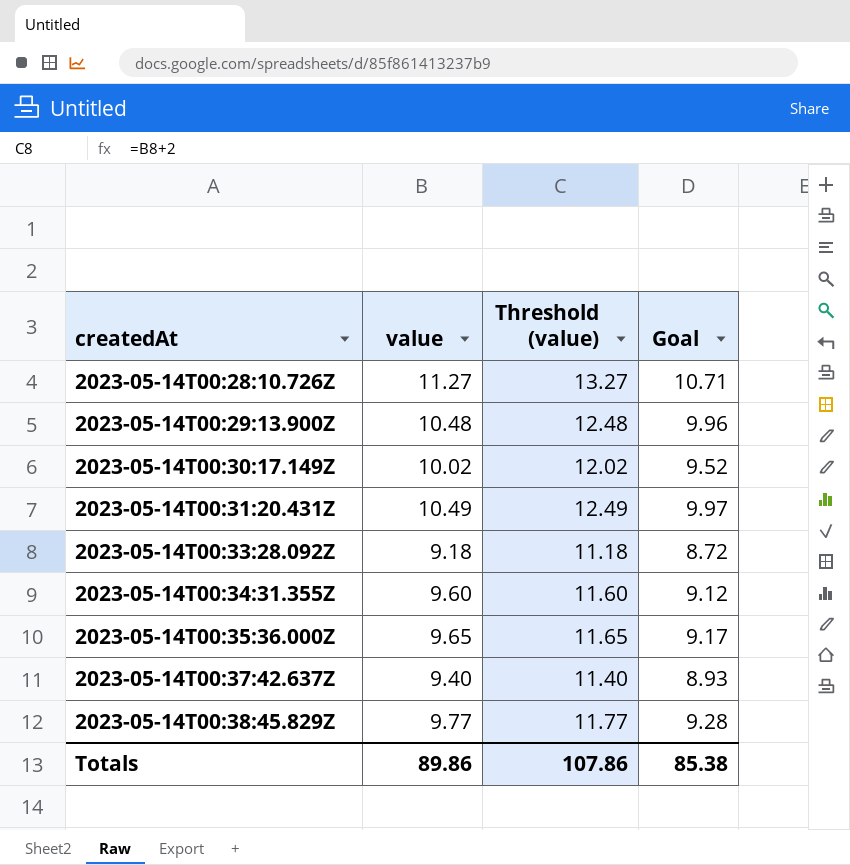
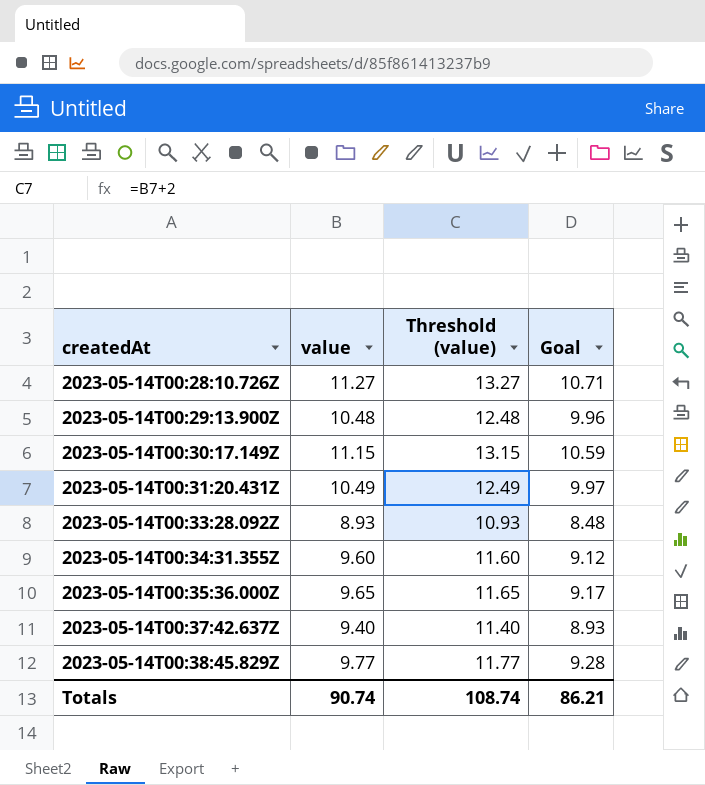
2023-05-14T00:30:17.149Z | value: 10.02 -> 11.15
2023-05-14T00:30:17.149Z | Threshold (value): 12.02 -> 13.15
2023-05-14T00:30:17.149Z | Goal: 9.52 -> 10.59
2023-05-14T00:33:28.092Z | value: 9.18 -> 8.93
2023-05-14T00:33:28.092Z | Threshold (value): 11.18 -> 10.93
2023-05-14T00:33:28.092Z | Goal: 8.72 -> 8.48
Totals | value: 89.86 -> 90.74
Totals | Threshold (value): 107.86 -> 108.74
Totals | Goal: 85.38 -> 86.21

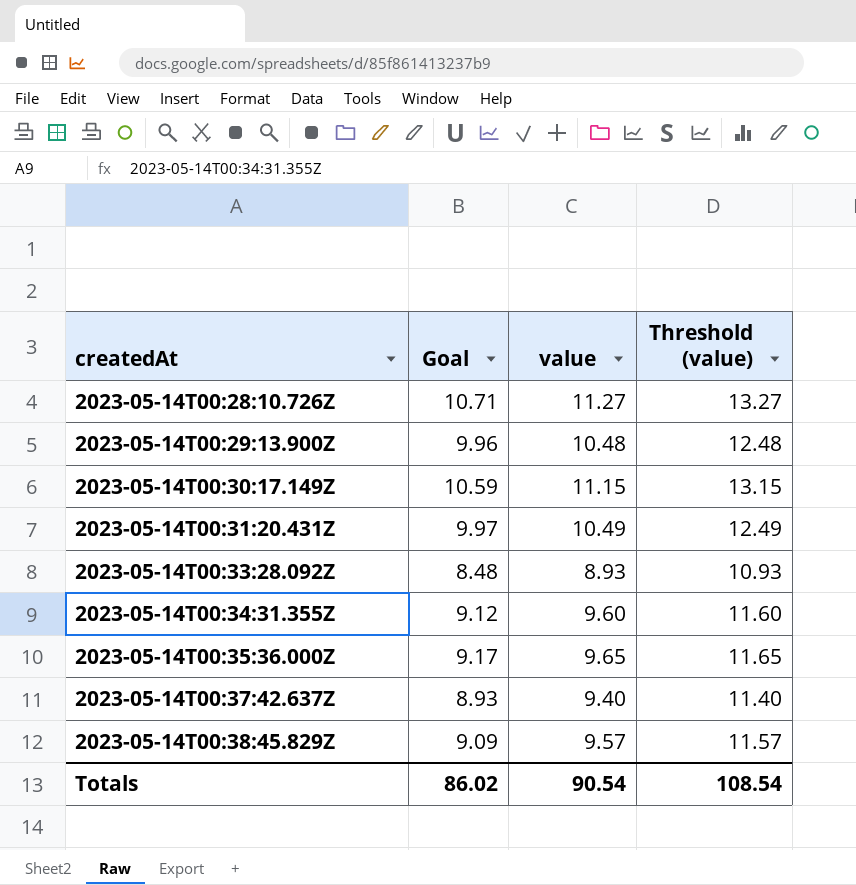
column Goal | position: 4 -> 2
2023-05-14T00:38:45.829Z | Goal: 9.28 -> 9.09
2023-05-14T00:38:45.829Z | value: 9.77 -> 9.57
2023-05-14T00:38:45.829Z | Threshold (value): 11.77 -> 11.57
Totals | Goal: 86.21 -> 86.02
Totals | value: 90.74 -> 90.54
Totals | Threshold (value): 108.74 -> 108.54

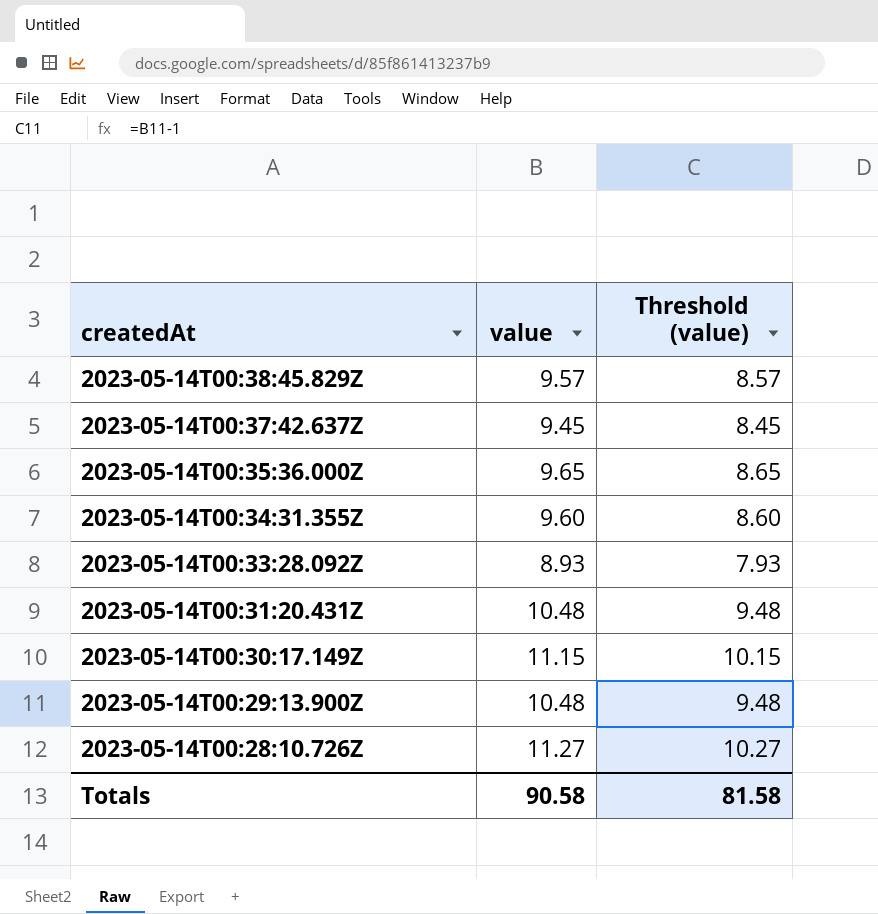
row order: createdAt ascending -> createdAt descending
column Goal | formula: [value] * 0.95 -> none
column Threshold (value) | formula: [value] + 2 -> [value] - 1
2023-05-14T00:37:42.637Z | value: 9.40 -> 9.45
2023-05-14T00:31:20.431Z | value: 10.49 -> 10.48
Totals | value: 90.54 -> 90.58
Totals | Threshold (value): 108.54 -> 81.58

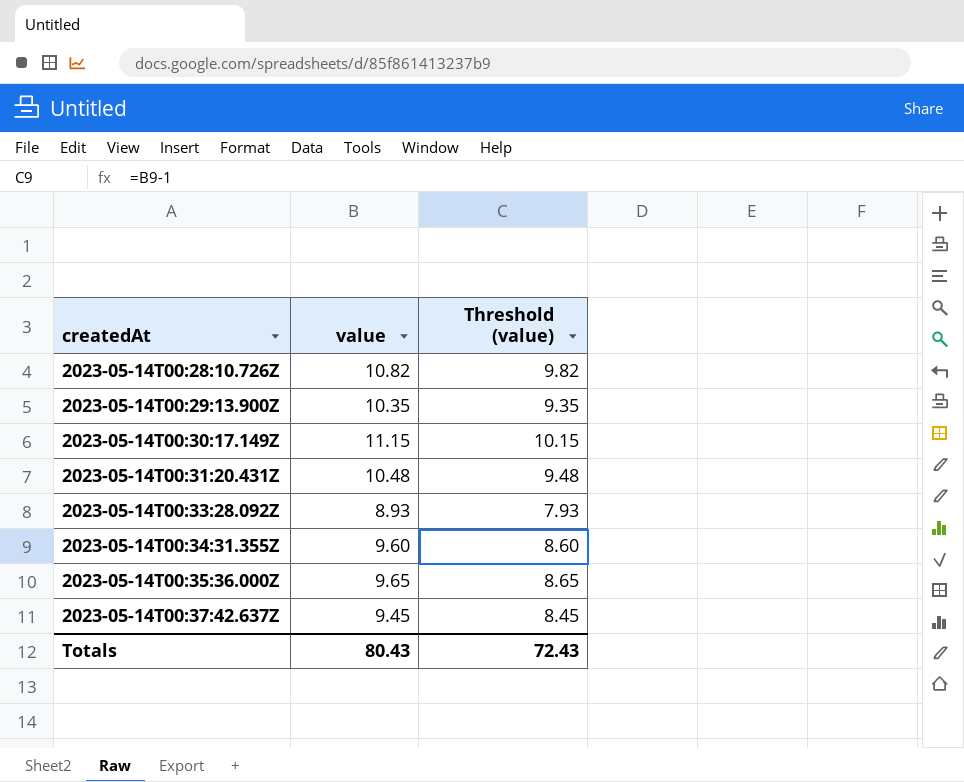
row order: createdAt descending -> createdAt ascending
row 2023-05-14T00:38:45.829Z: 9.57 | 8.57 -> none
2023-05-14T00:28:10.726Z | value: 11.27 -> 10.82
2023-05-14T00:28:10.726Z | Threshold (value): 10.27 -> 9.82
2023-05-14T00:29:13.900Z | value: 10.48 -> 10.35
2023-05-14T00:29:13.900Z | Threshold (value): 9.48 -> 9.35
Totals | value: 90.58 -> 80.43
Totals | Threshold (value): 81.58 -> 72.43

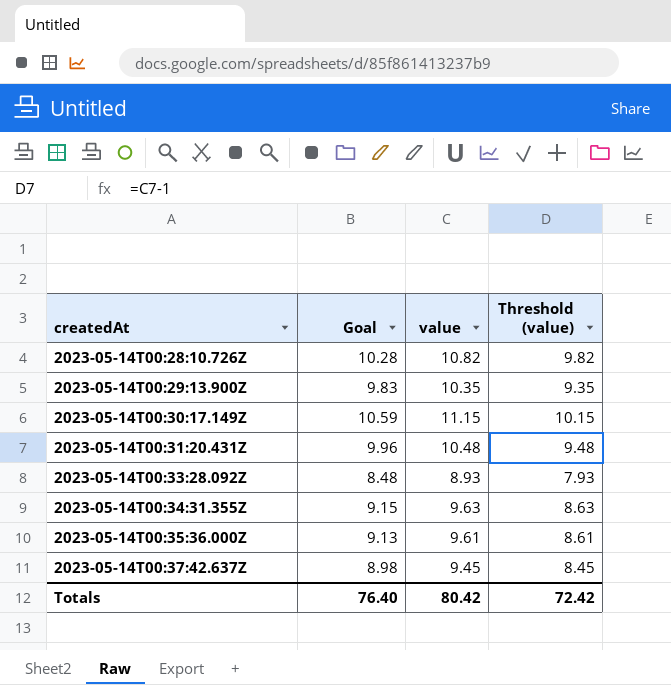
column Goal | formula: none -> [value] * 0.95
2023-05-14T00:34:31.355Z | value: 9.60 -> 9.63
2023-05-14T00:34:31.355Z | Threshold (value): 8.60 -> 8.63
2023-05-14T00:35:36.000Z | value: 9.65 -> 9.61
2023-05-14T00:35:36.000Z | Threshold (value): 8.65 -> 8.61
Totals | value: 80.43 -> 80.42
Totals | Threshold (value): 72.43 -> 72.42

